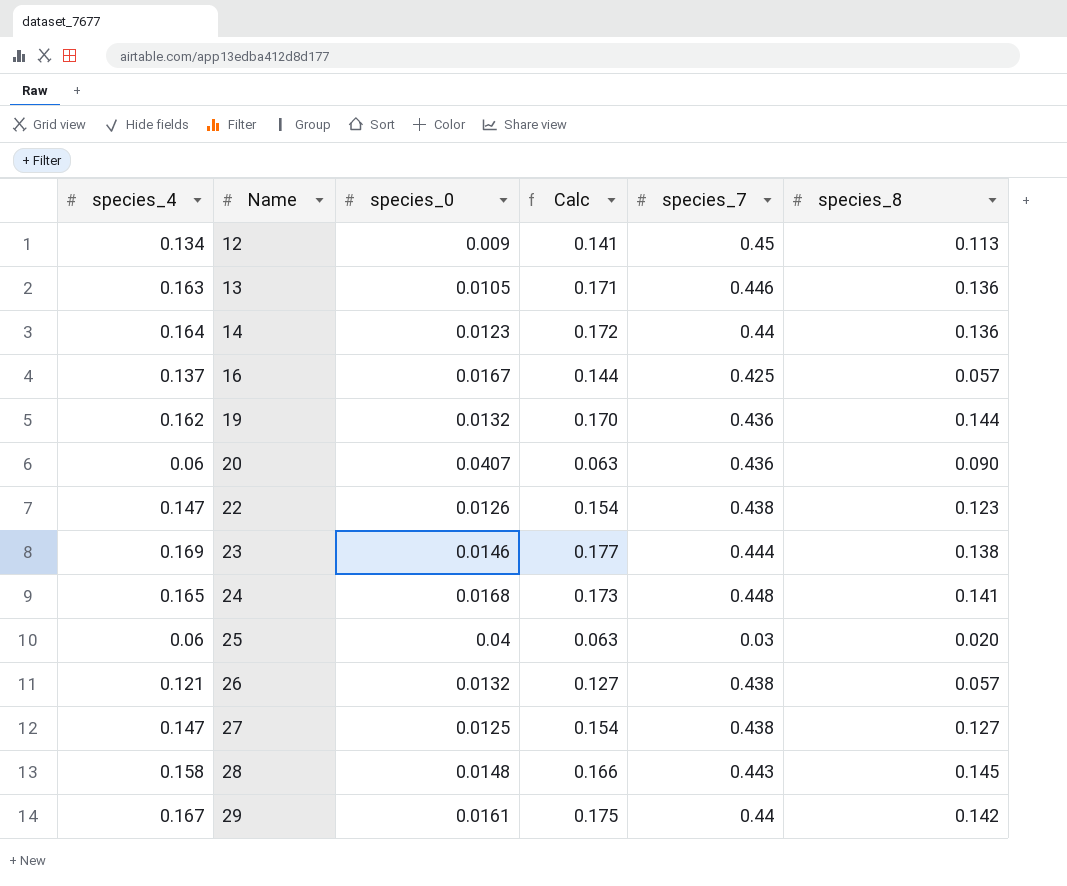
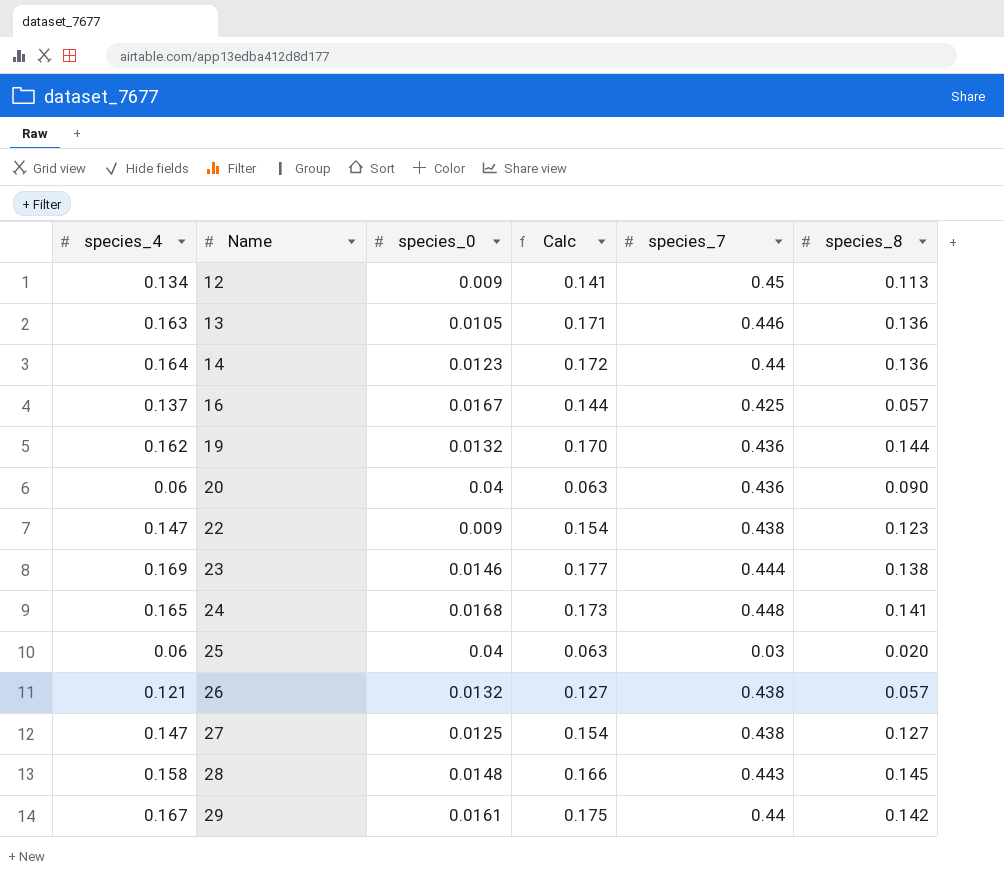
20 | species_0: 0.0407 -> 0.04
22 | species_0: 0.0126 -> 0.009

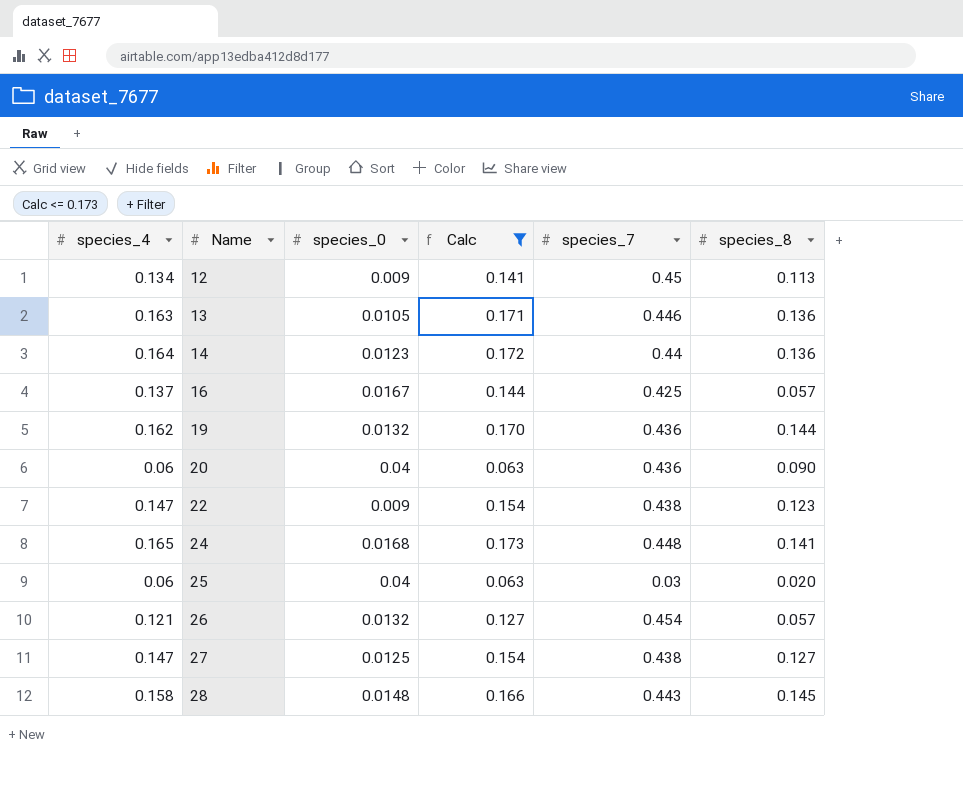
filter: none -> Calc <= 0.173
26 | species_7: 0.438 -> 0.454

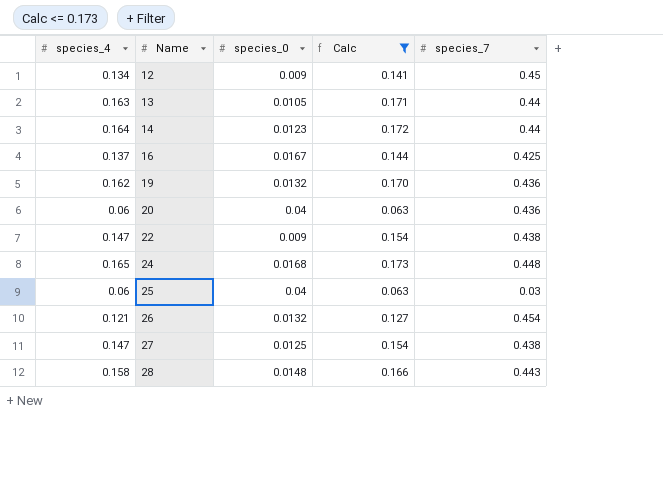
column species_8 | position: 6 -> none
13 | species_7: 0.446 -> 0.44

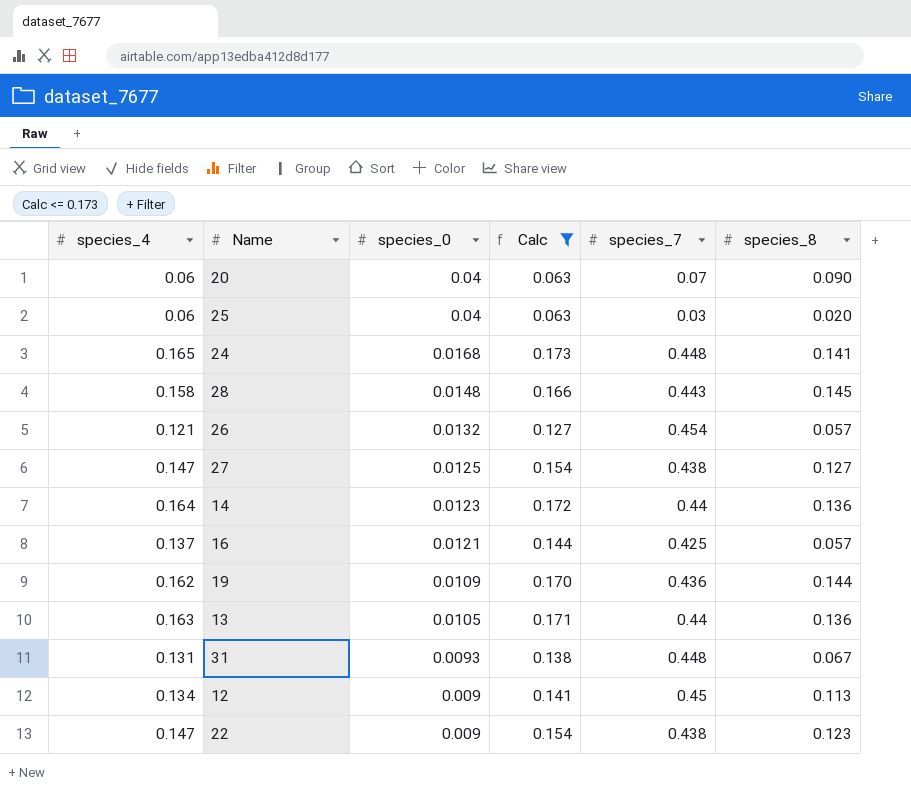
row order: Name ascending -> species_0 descending
column species_8 | position: none -> 6
20 | species_7: 0.436 -> 0.07
16 | species_0: 0.0167 -> 0.0121
19 | species_0: 0.0132 -> 0.0109
row 31: none -> 0.131 | 0.0093 | 0.138 | 0.448 | 0.067

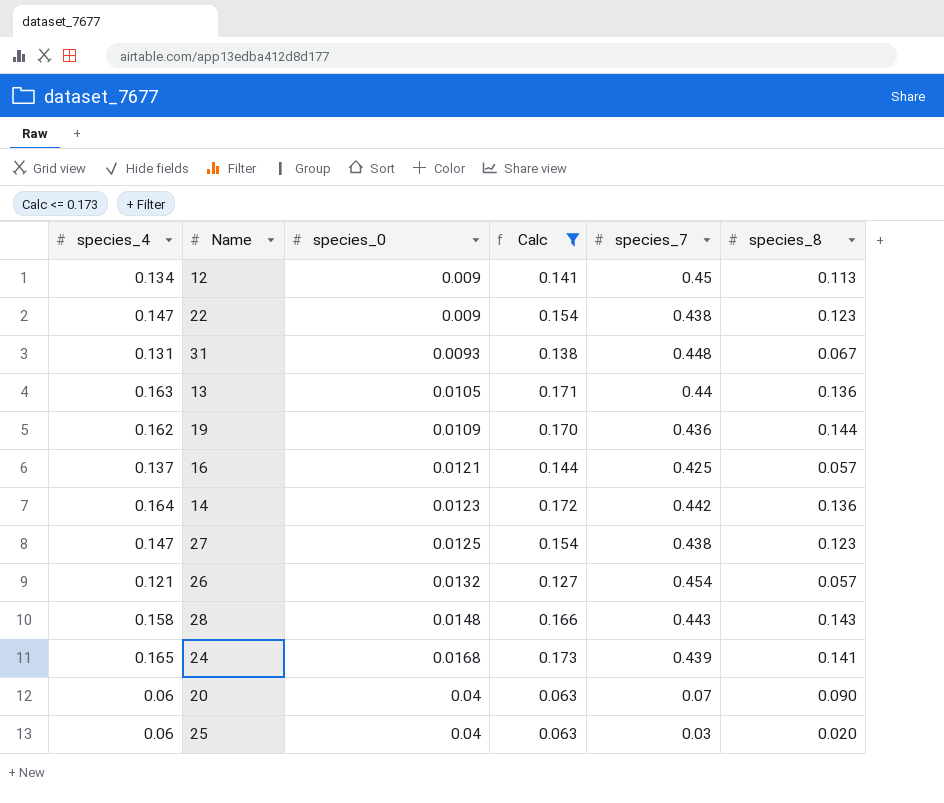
row order: species_0 descending -> species_0 ascending
14 | species_7: 0.44 -> 0.442
27 | species_8: 0.127 -> 0.123
28 | species_8: 0.145 -> 0.143
24 | species_7: 0.448 -> 0.439

